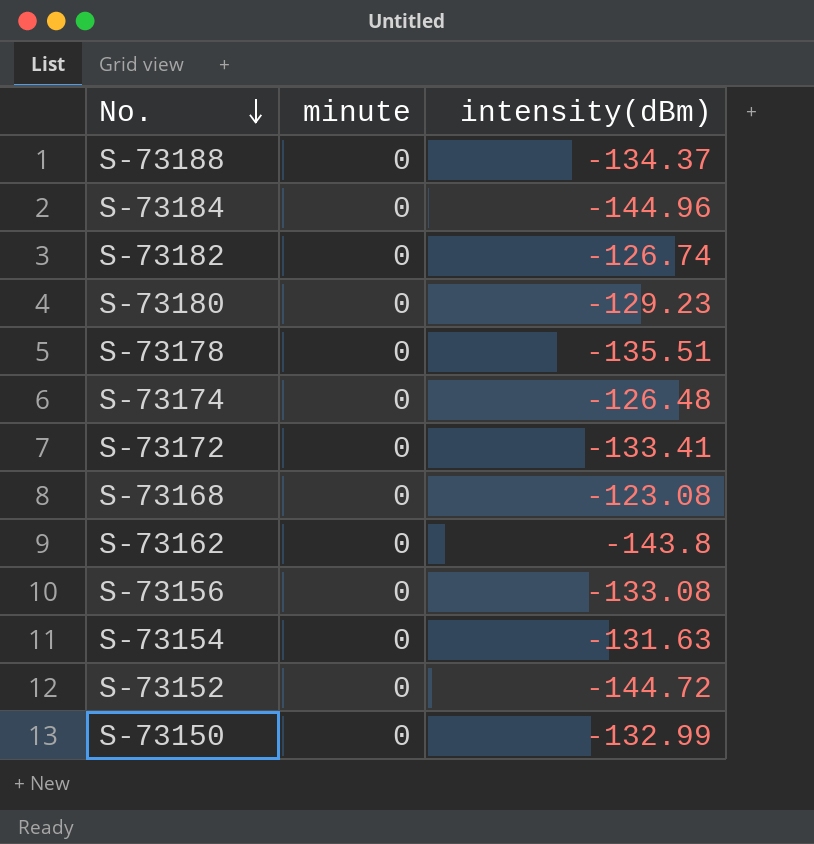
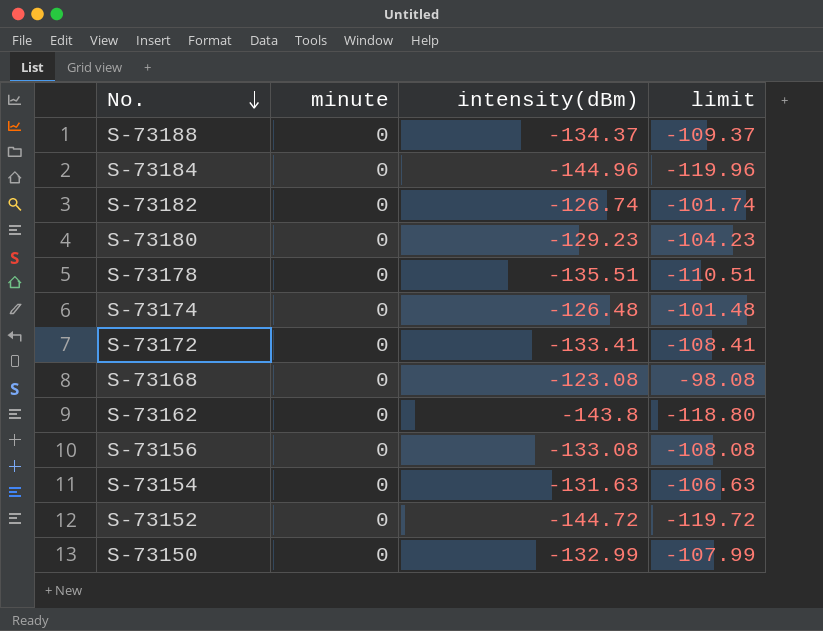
column limit | formula: none -> [intensity(dBm)] + 25

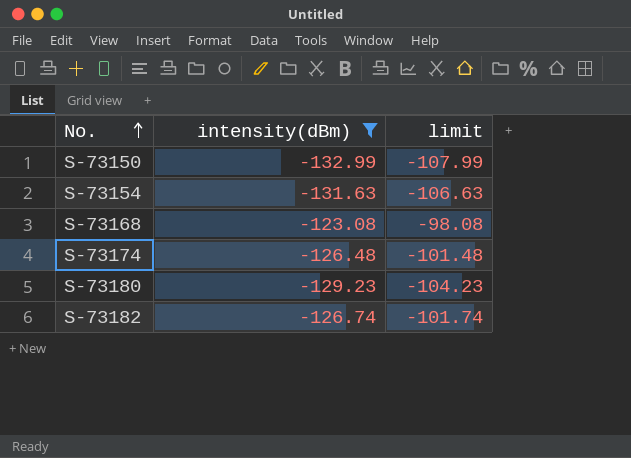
filter: none -> intensity(dBm) >= -132.99
row order: No. descending -> No. ascending
column minute | position: 2 -> none

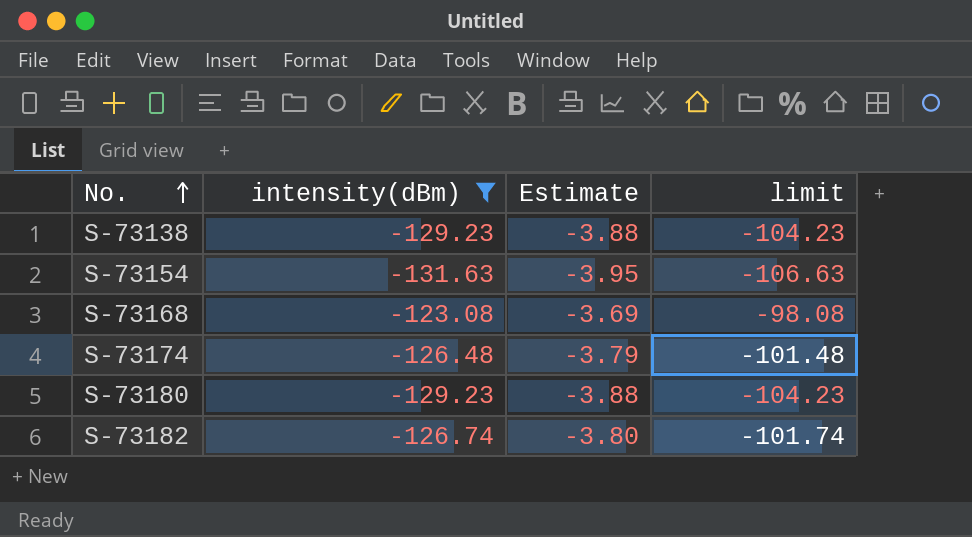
column Estimate | formula: none -> [intensity(dBm)] * 0.03
row S-73150: -132.99 | -107.99 -> none
row S-73138: none -> -129.23 | -3.88 | -104.23

